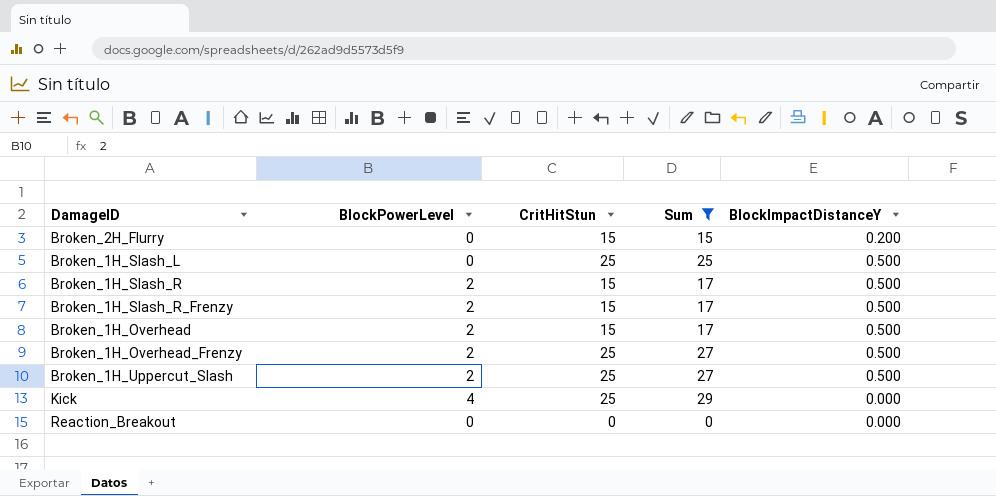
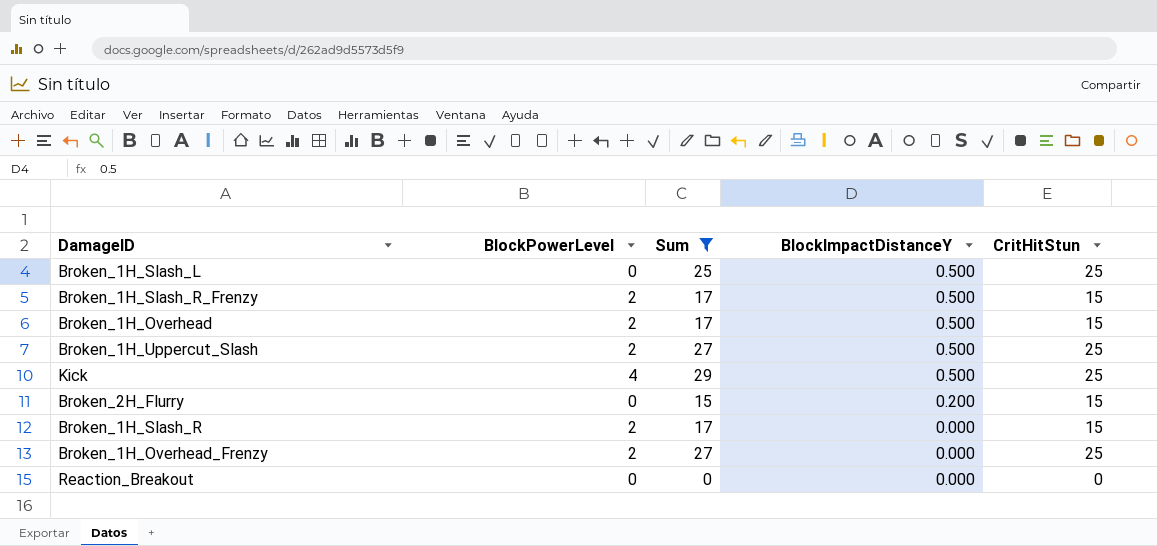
row order: none -> BlockImpactDistanceY descending
column CritHitStun | position: 3 -> 5
Kick | BlockImpactDistanceY: 0.000 -> 0.500
Broken_1H_Slash_R | BlockImpactDistanceY: 0.500 -> 0.000
Broken_1H_Overhead_Frenzy | BlockImpactDistanceY: 0.500 -> 0.000

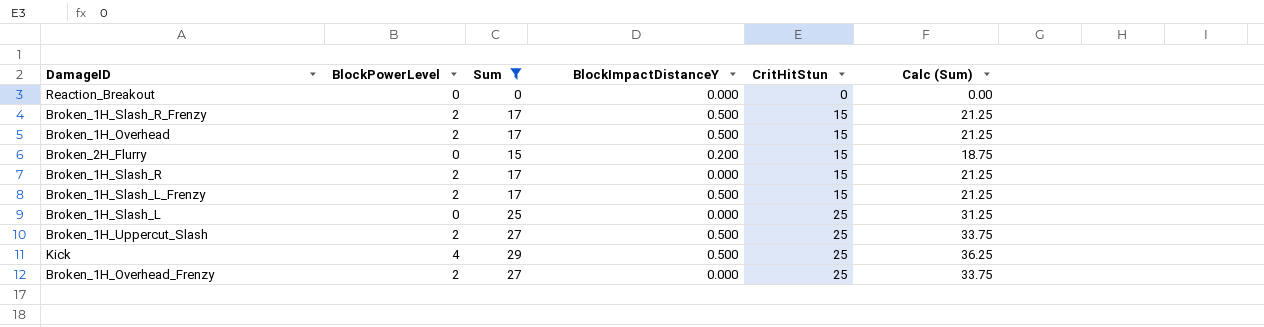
row order: BlockImpactDistanceY descending -> CritHitStun ascending
column Calc (Sum) | formula: none -> [Sum] * 1.25
row Broken_1H_Slash_L_Frenzy: none -> 2 | 17 | 0.500 | 15 | 21.25
Broken_1H_Slash_L | BlockImpactDistanceY: 0.500 -> 0.000

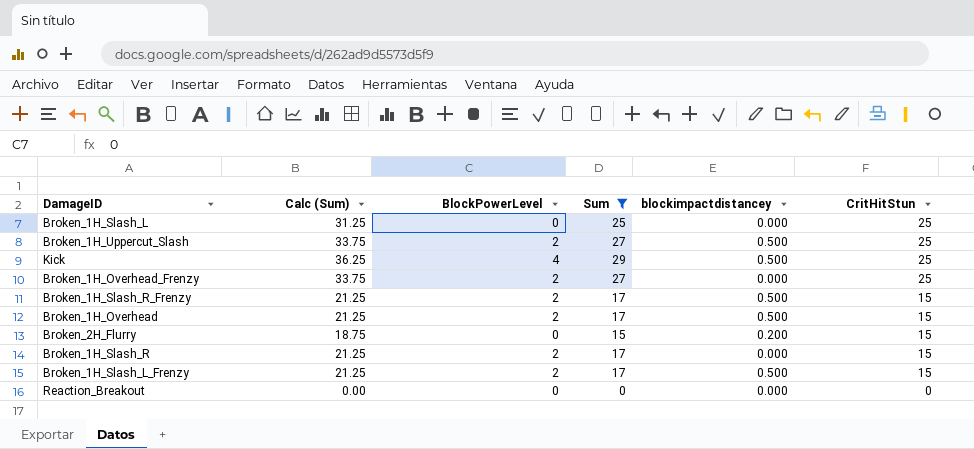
row order: CritHitStun ascending -> CritHitStun descending
column Calc (Sum) | position: 6 -> 2
column name: BlockImpactDistanceY -> blockimpactdistancey

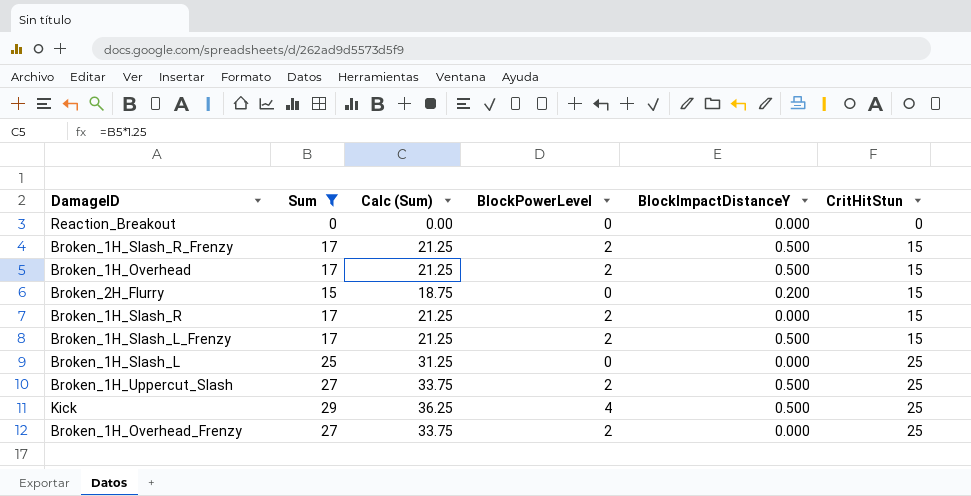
row order: CritHitStun descending -> CritHitStun ascending
column Sum | position: 4 -> 2
column name: blockimpactdistancey -> BlockImpactDistanceY

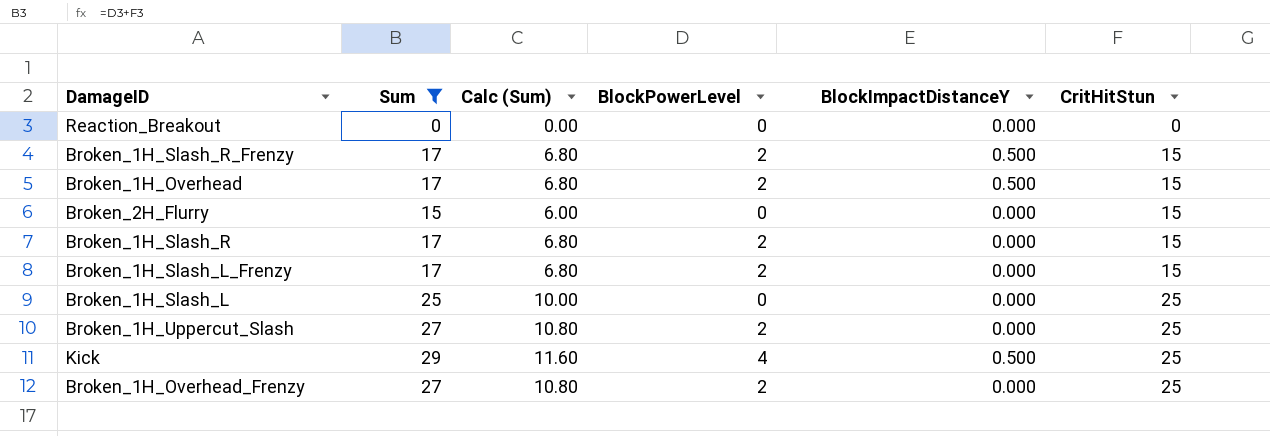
column Calc (Sum) | formula: [Sum] * 1.25 -> [Sum] * 0.4
Broken_2H_Flurry | BlockImpactDistanceY: 0.200 -> 0.000
Broken_1H_Slash_L_Frenzy | BlockImpactDistanceY: 0.500 -> 0.000
Broken_1H_Uppercut_Slash | BlockImpactDistanceY: 0.500 -> 0.000

